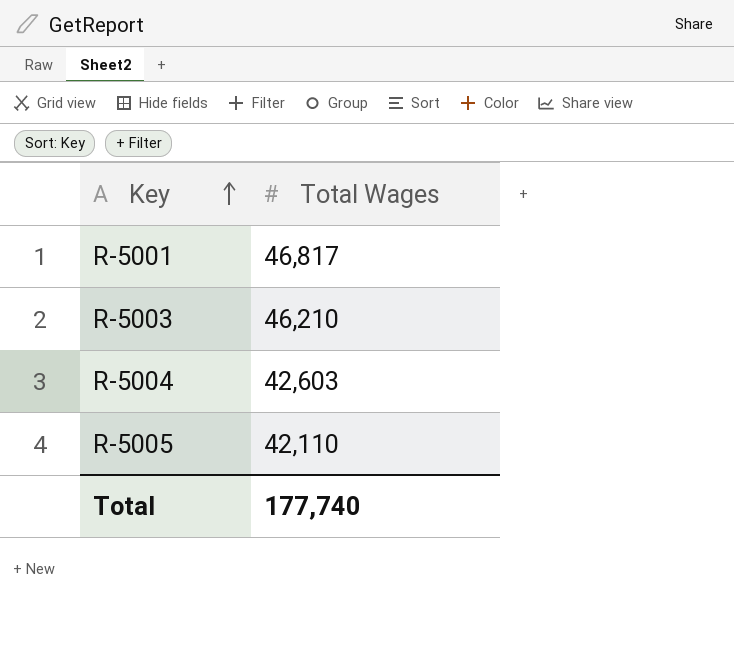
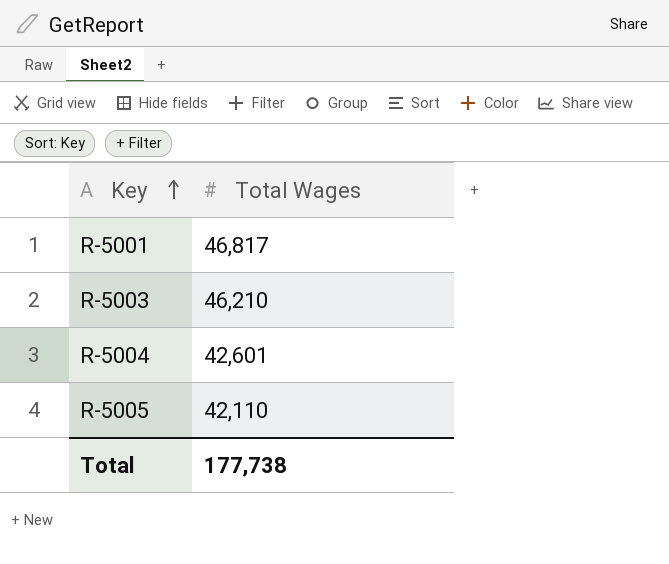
R-5004 | Total Wages: 42,603 -> 42,601
Total | Total Wages: 177,740 -> 177,738

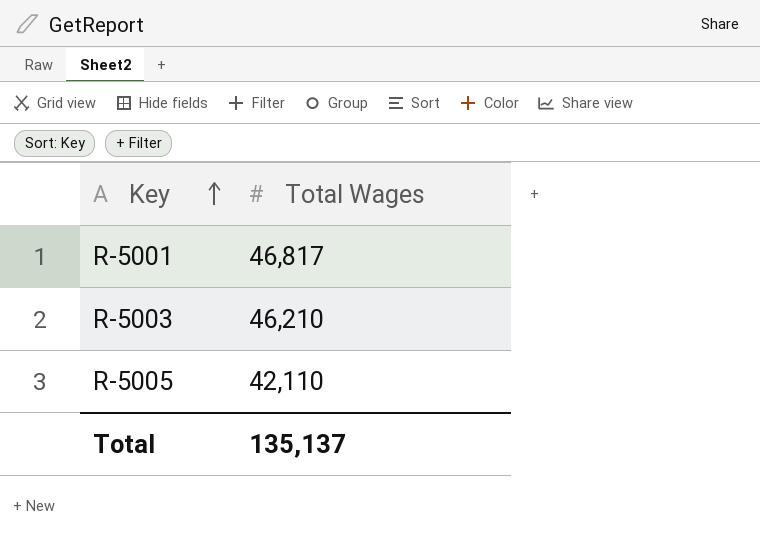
row R-5004: 42,601 -> none
Total | Total Wages: 177,738 -> 135,137

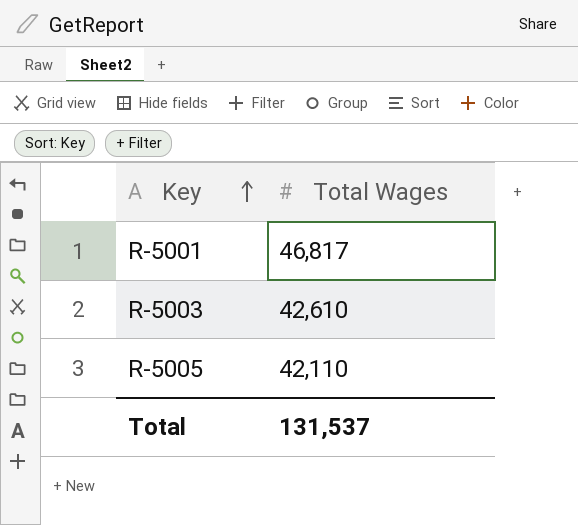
R-5003 | Total Wages: 46,210 -> 42,610
Total | Total Wages: 135,137 -> 131,537

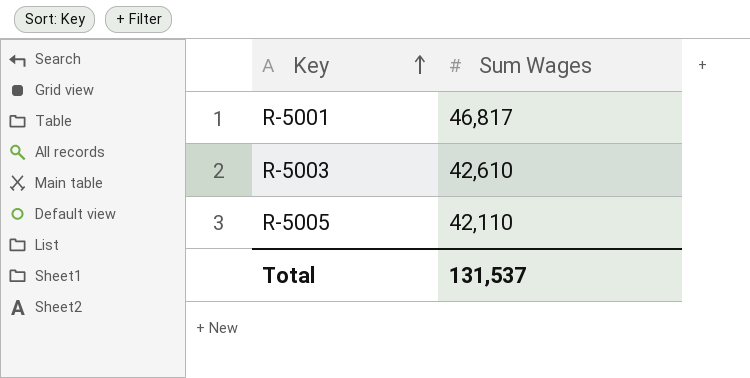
column name: Total Wages -> Sum Wages

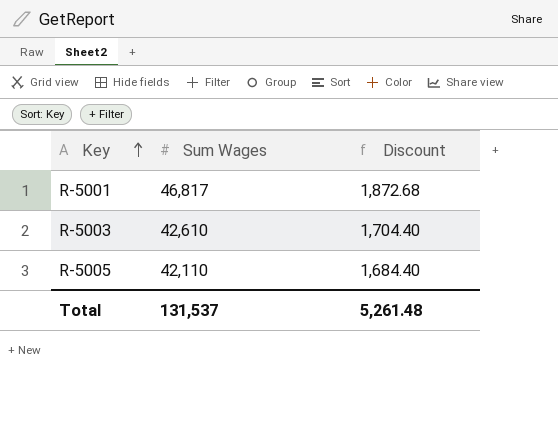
column Discount | formula: none -> [Sum Wages] * 0.04

